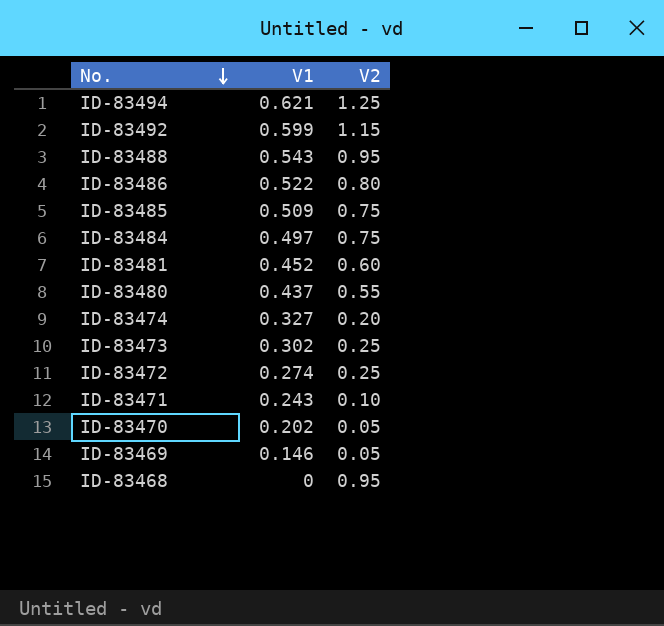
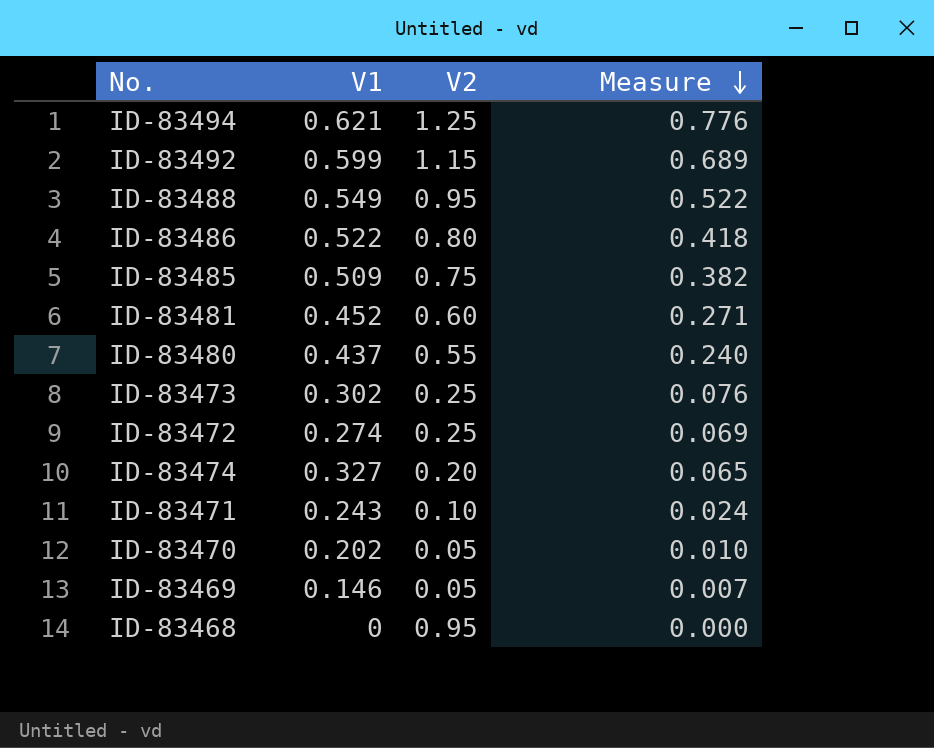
row order: No. descending -> Measure descending
column Measure | formula: none -> [V1] * [V2]
row ID-83484: 0.497 | 0.75 -> none
ID-83488 | V1: 0.543 -> 0.549

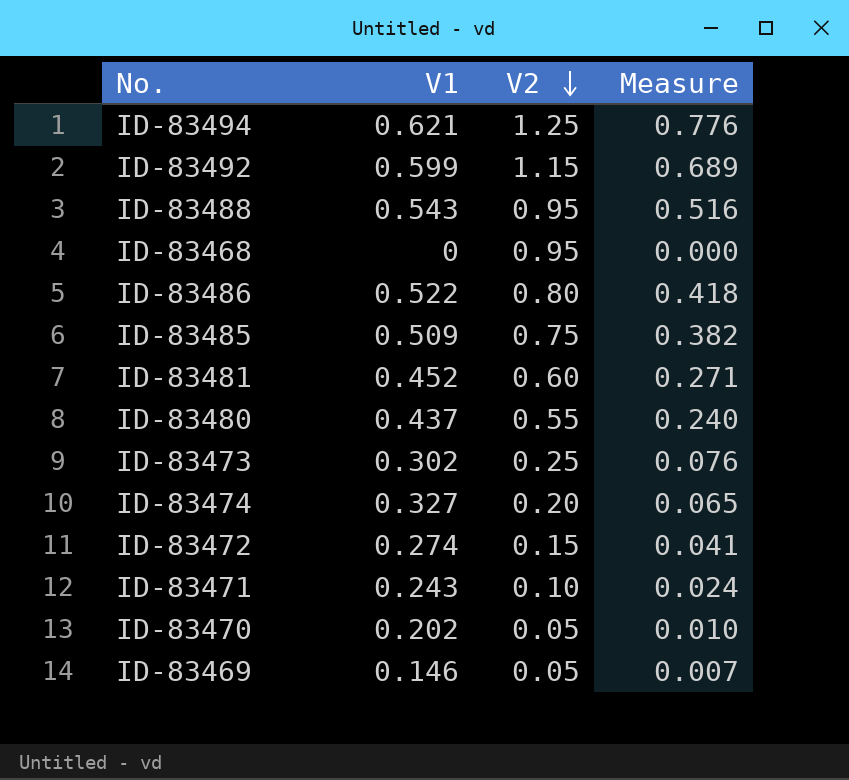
row order: Measure descending -> V2 descending
ID-83488 | V1: 0.549 -> 0.543
ID-83488 | Measure: 0.522 -> 0.516
ID-83472 | V2: 0.25 -> 0.15
ID-83472 | Measure: 0.069 -> 0.041

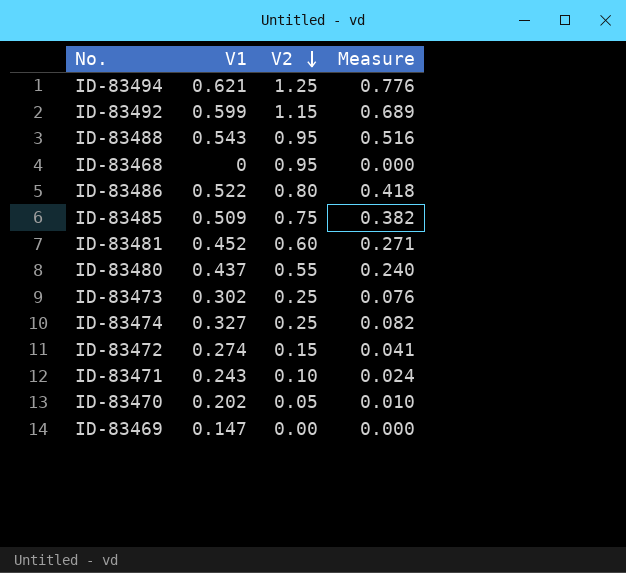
ID-83474 | V2: 0.20 -> 0.25
ID-83474 | Measure: 0.065 -> 0.082
ID-83469 | V1: 0.146 -> 0.147
ID-83469 | V2: 0.05 -> 0.00
ID-83469 | Measure: 0.007 -> 0.000

